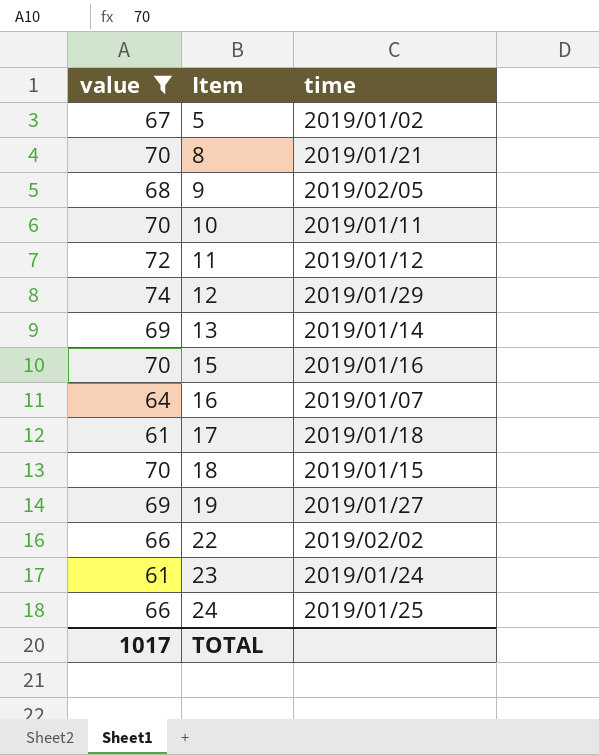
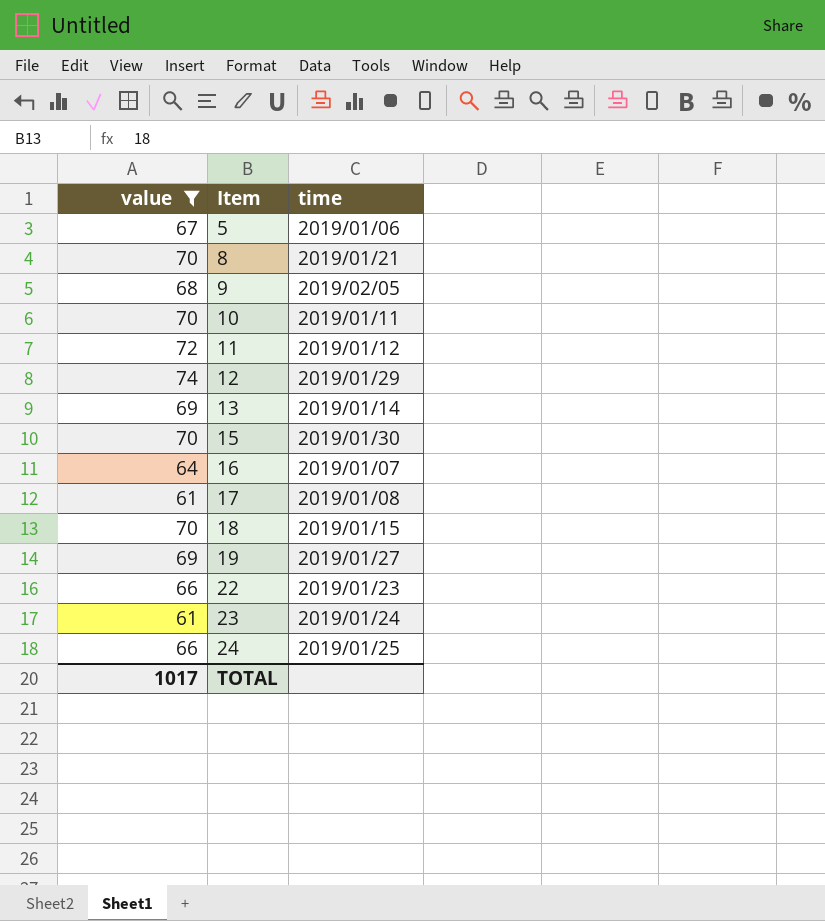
5 | time: 2019/01/02 -> 2019/01/06
15 | time: 2019/01/16 -> 2019/01/30
17 | time: 2019/01/18 -> 2019/01/08
22 | time: 2019/02/02 -> 2019/01/23

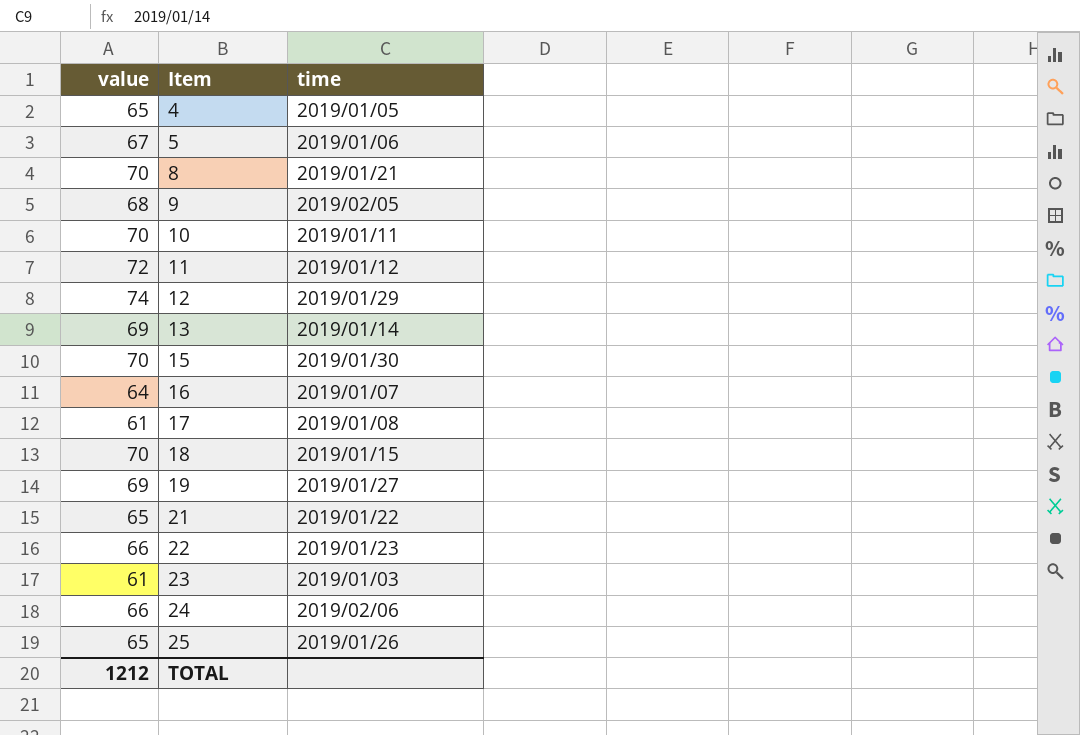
filter: value != 65 -> none
23 | time: 2019/01/24 -> 2019/01/03
24 | time: 2019/01/25 -> 2019/02/06
TOTAL | value: 1017 -> 1212

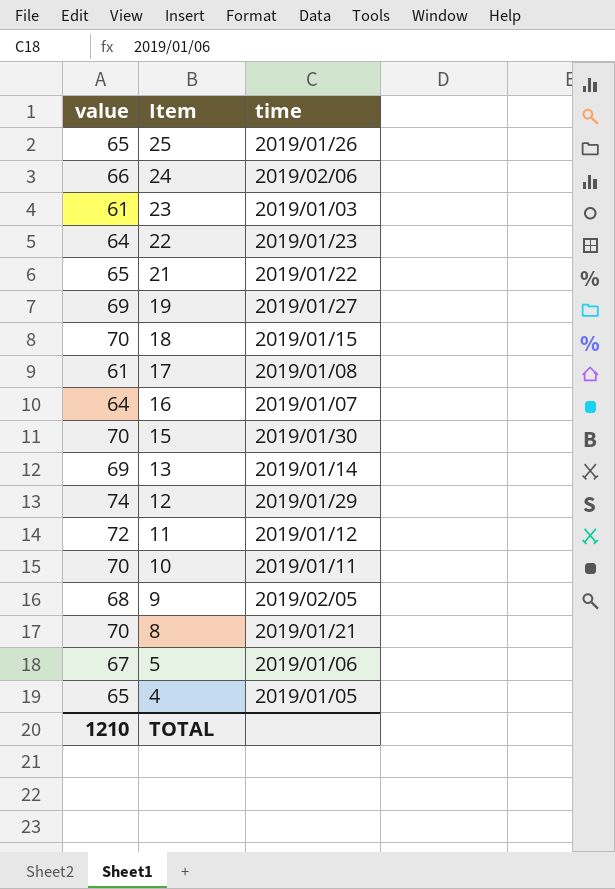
row order: Item ascending -> Item descending
22 | value: 66 -> 64
TOTAL | value: 1212 -> 1210

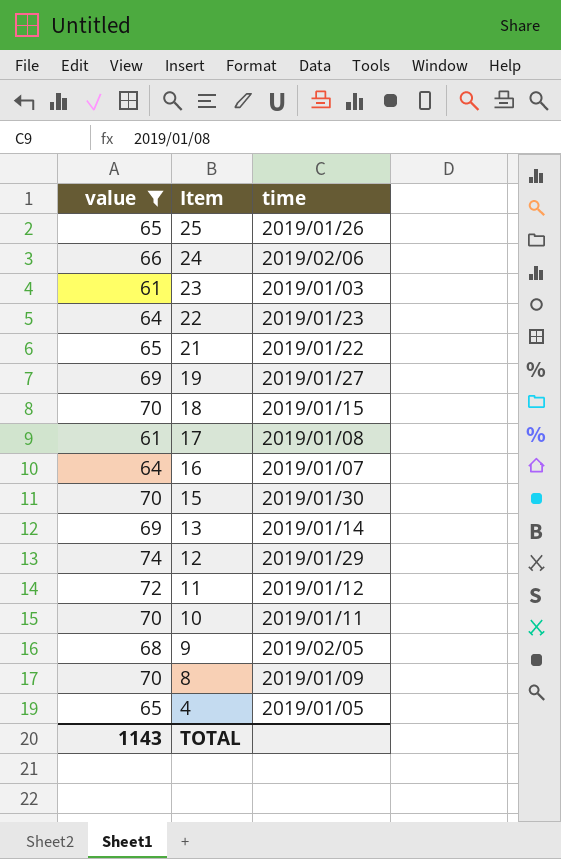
filter: none -> value != 67
8 | time: 2019/01/21 -> 2019/01/09
TOTAL | value: 1210 -> 1143

